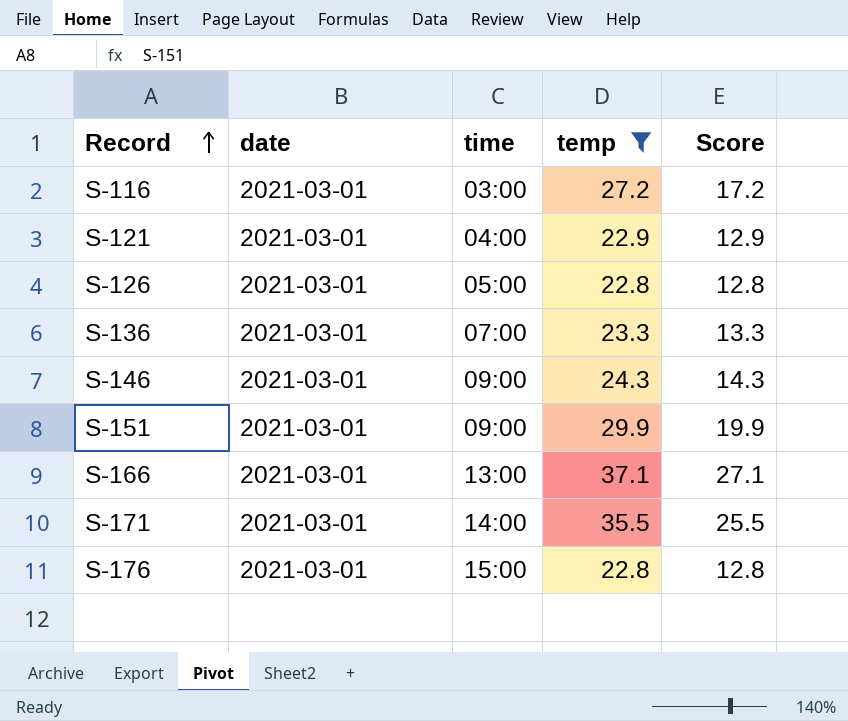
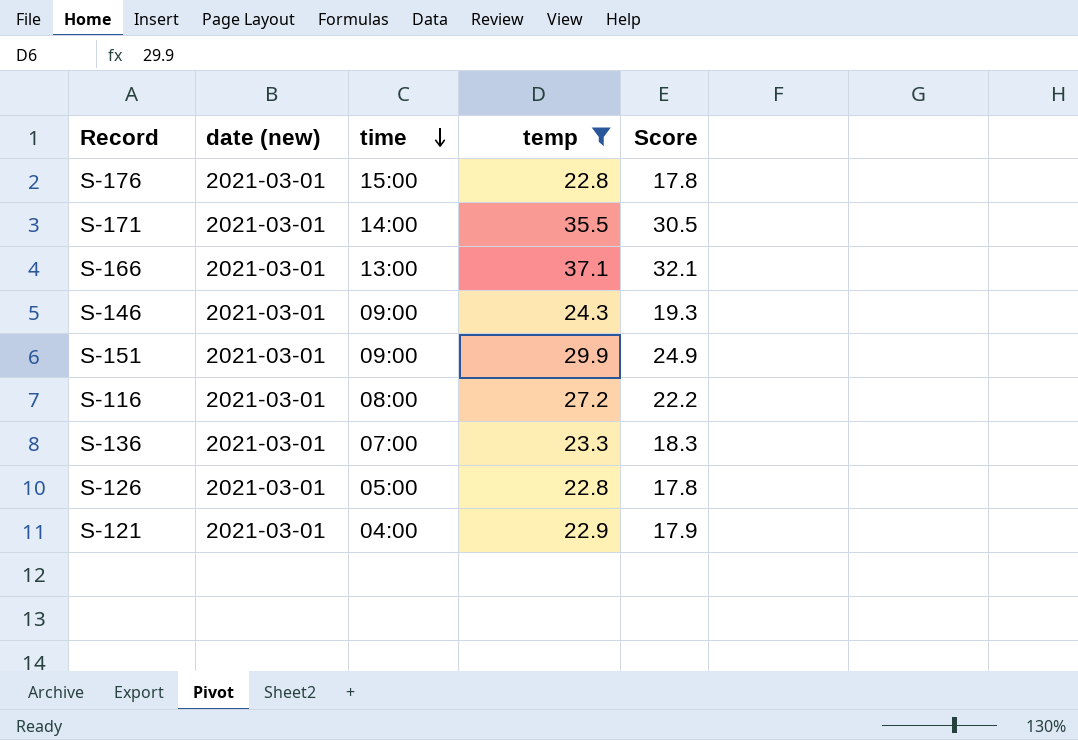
row order: Record ascending -> time descending
column name: date -> date (new)
column Score | formula: [temp] - 10 -> [temp] - 5
S-116 | time: 03:00 -> 08:00

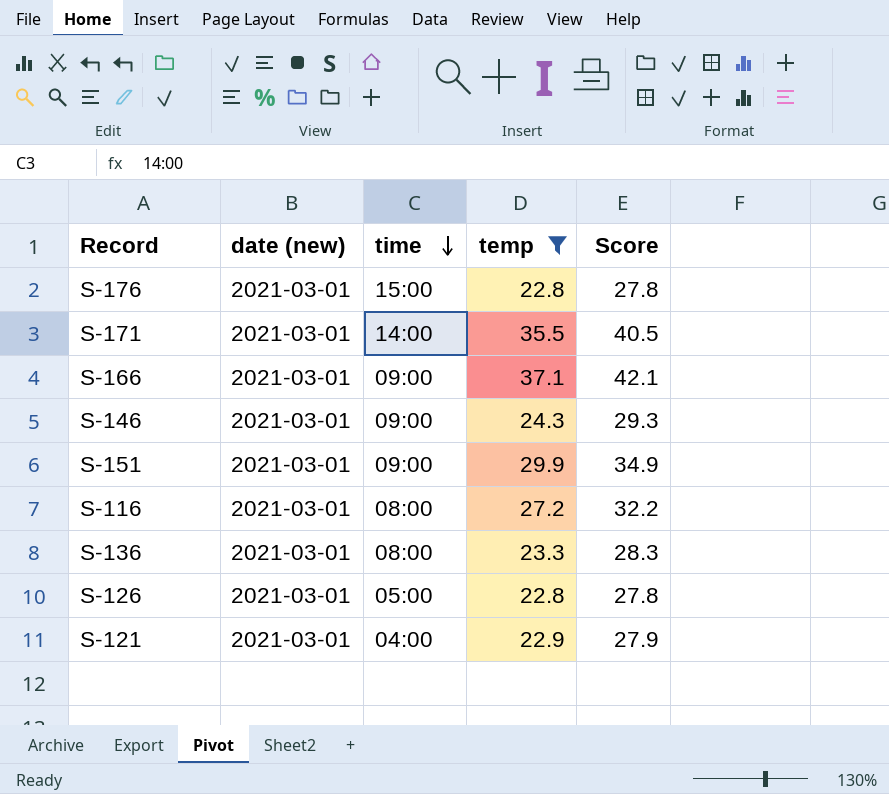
column Score | formula: [temp] - 5 -> [temp] + 5
S-166 | time: 13:00 -> 09:00
S-136 | time: 07:00 -> 08:00

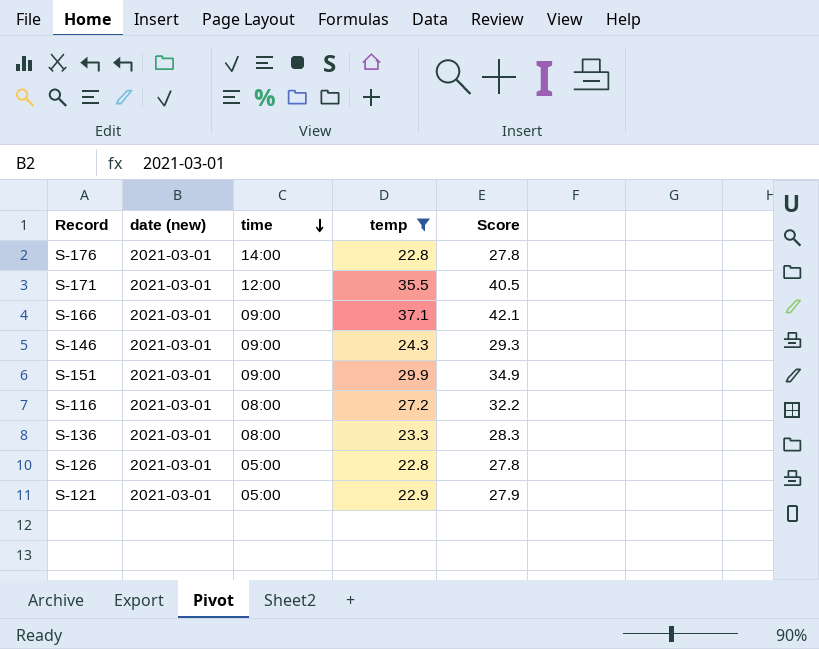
S-176 | time: 15:00 -> 14:00
S-171 | time: 14:00 -> 12:00
S-121 | time: 04:00 -> 05:00

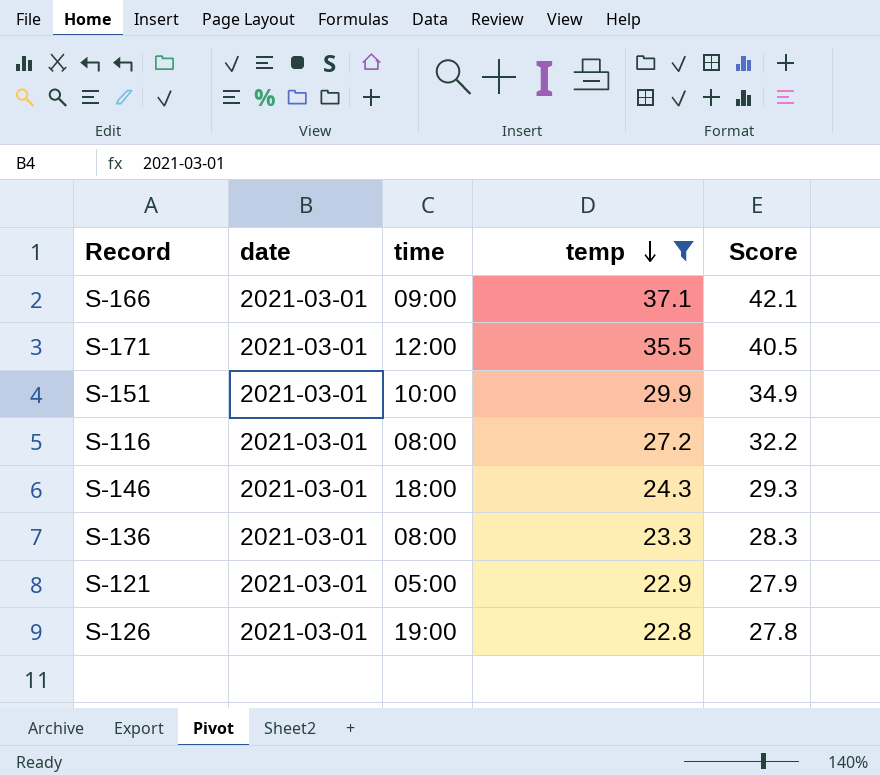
row order: time descending -> temp descending
column name: date (new) -> date
row S-176: 2021-03-01 | 14:00 | 22.8 | 27.8 -> none
S-151 | time: 09:00 -> 10:00
S-146 | time: 09:00 -> 18:00
S-126 | time: 05:00 -> 19:00

